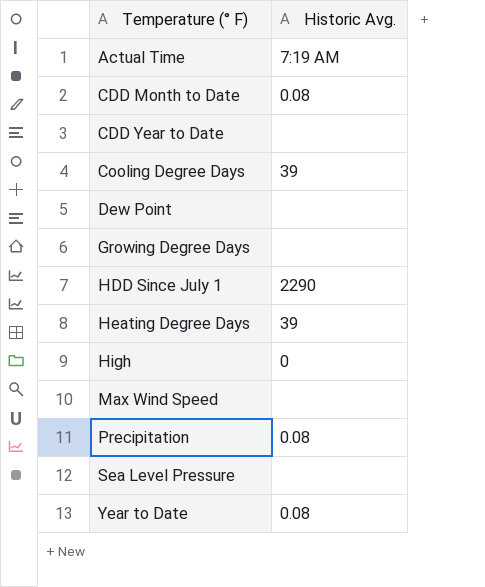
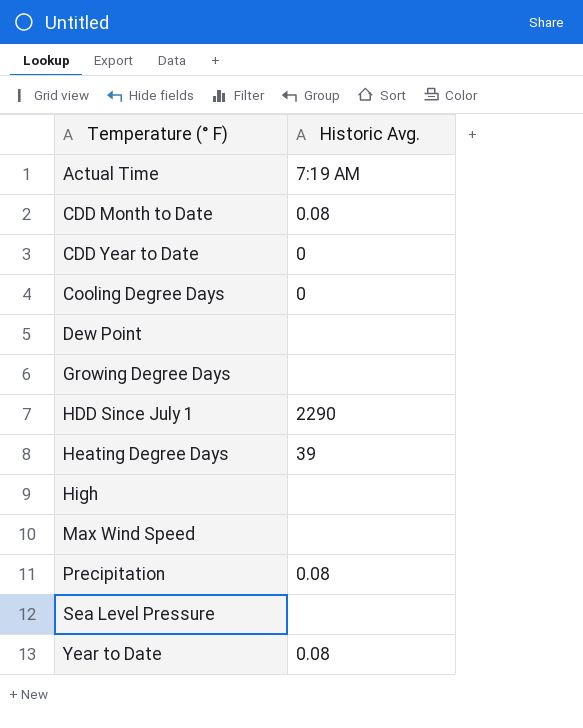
CDD Year to Date | Historic Avg.: none -> 0
Cooling Degree Days | Historic Avg.: 39 -> 0
High | Historic Avg.: 0 -> none

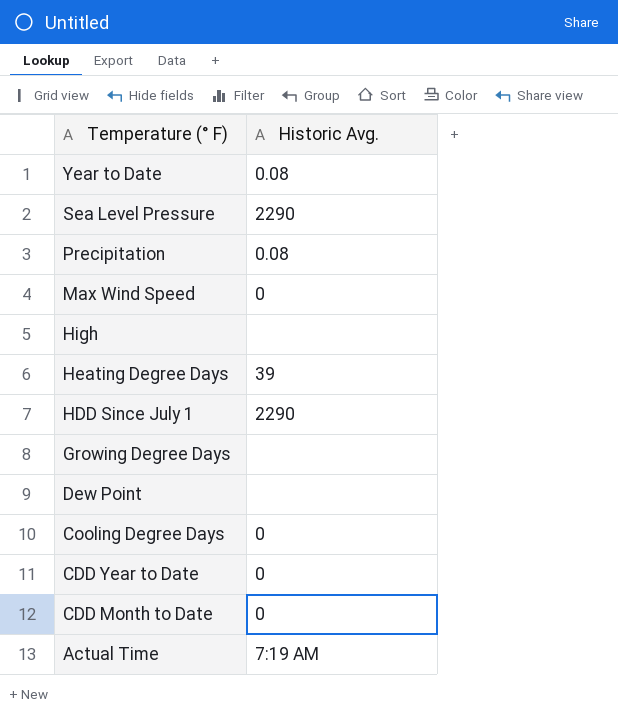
row order: Temperature (° F) ascending -> Temperature (° F) descending
Sea Level Pressure | Historic Avg.: none -> 2290
Max Wind Speed | Historic Avg.: none -> 0
CDD Month to Date | Historic Avg.: 0.08 -> 0

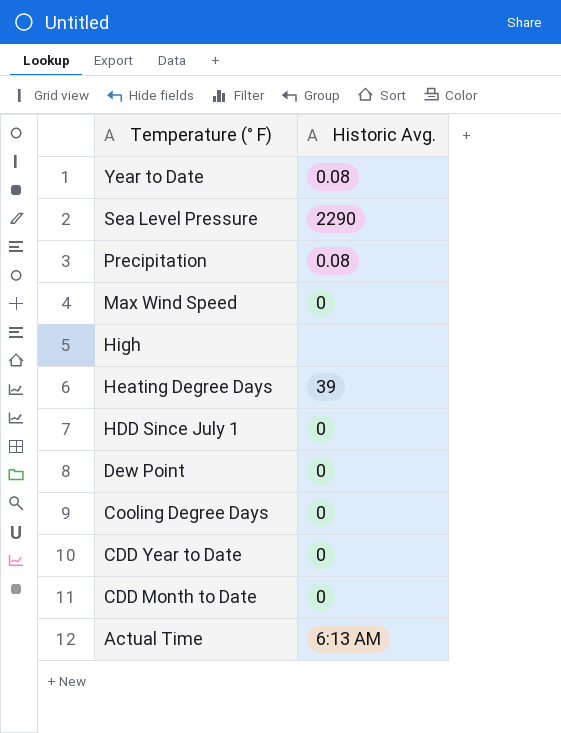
row Growing Degree Days: none -> none
HDD Since July 1 | Historic Avg.: 2290 -> 0
Dew Point | Historic Avg.: none -> 0
Actual Time | Historic Avg.: 7:19 AM -> 6:13 AM

